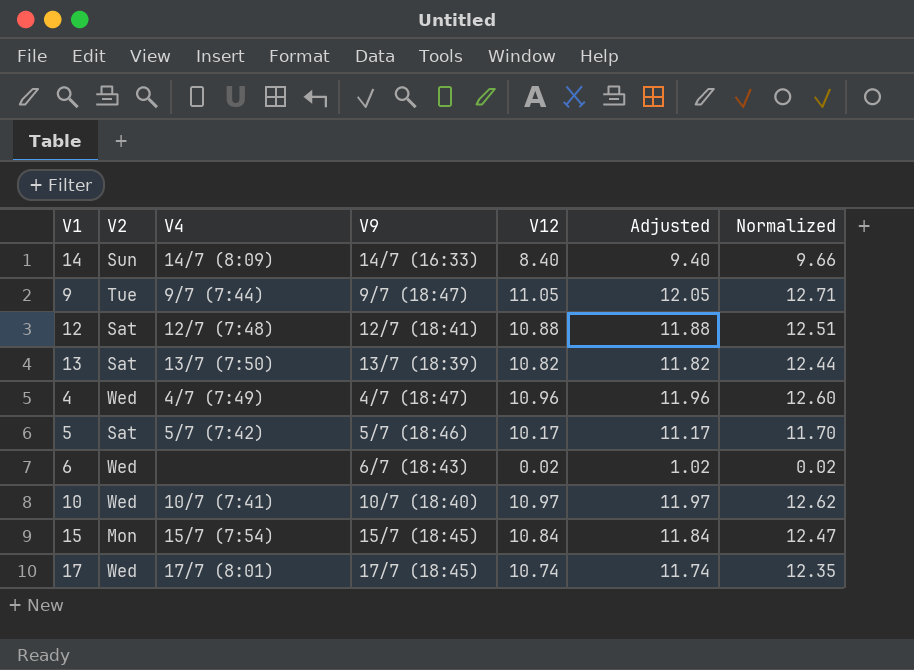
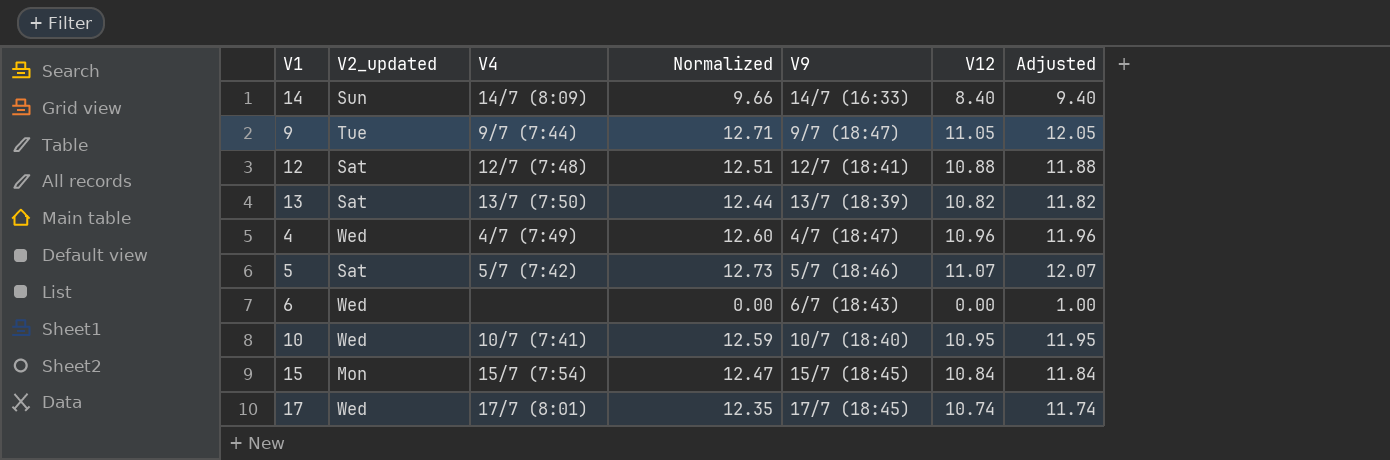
column name: V2 -> V2_updated
column Normalized | position: 7 -> 4
5 | Normalized: 11.70 -> 12.73
5 | V12: 10.17 -> 11.07
5 | Adjusted: 11.17 -> 12.07
6 | Normalized: 0.02 -> 0.00
6 | V12: 0.02 -> 0.00
6 | Adjusted: 1.02 -> 1.00
10 | Normalized: 12.62 -> 12.59
10 | V12: 10.97 -> 10.95
10 | Adjusted: 11.97 -> 11.95

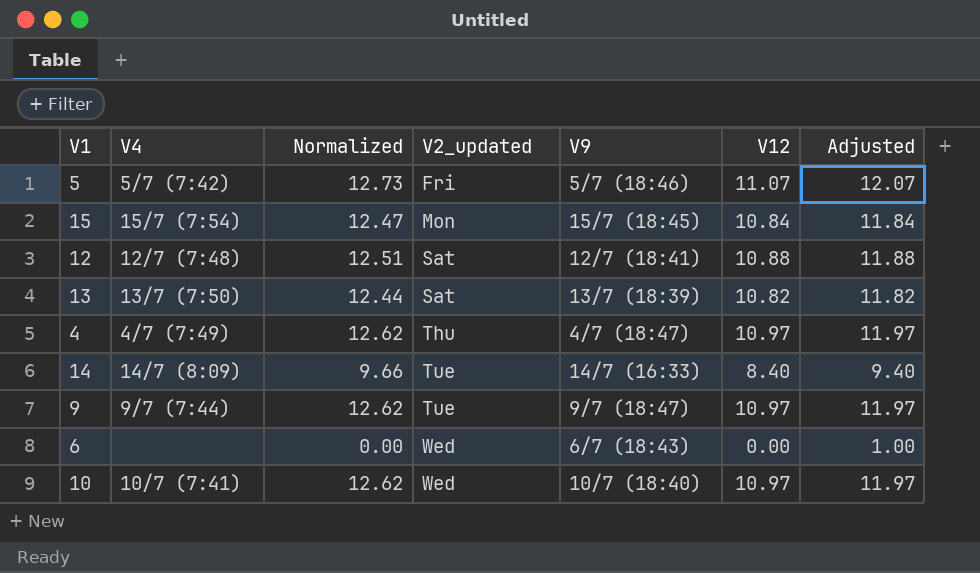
row order: none -> V2_updated ascending
column V2_updated | position: 2 -> 4
row 17: Wed | 17/7 (8:01) | 12.35 | 17/7 (18:45) | 10.74 | 11.74 -> none
5 | V2_updated: Sat -> Fri
4 | Normalized: 12.60 -> 12.62
4 | V2_updated: Wed -> Thu
4 | V12: 10.96 -> 10.97
4 | Adjusted: 11.96 -> 11.97
14 | V2_updated: Sun -> Tue
9 | Normalized: 12.71 -> 12.62
9 | V12: 11.05 -> 10.97
9 | Adjusted: 12.05 -> 11.97
10 | Normalized: 12.59 -> 12.62
10 | V12: 10.95 -> 10.97
10 | Adjusted: 11.95 -> 11.97

